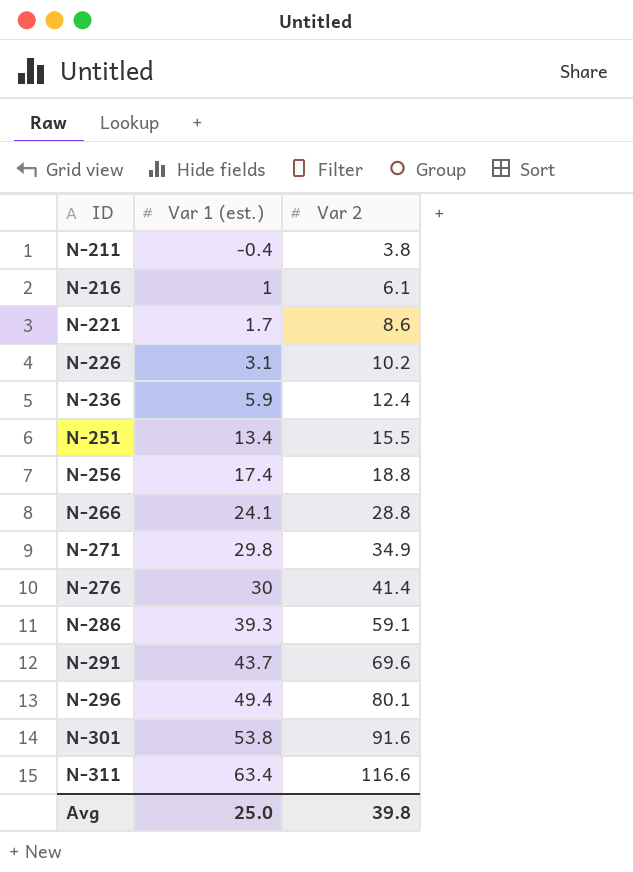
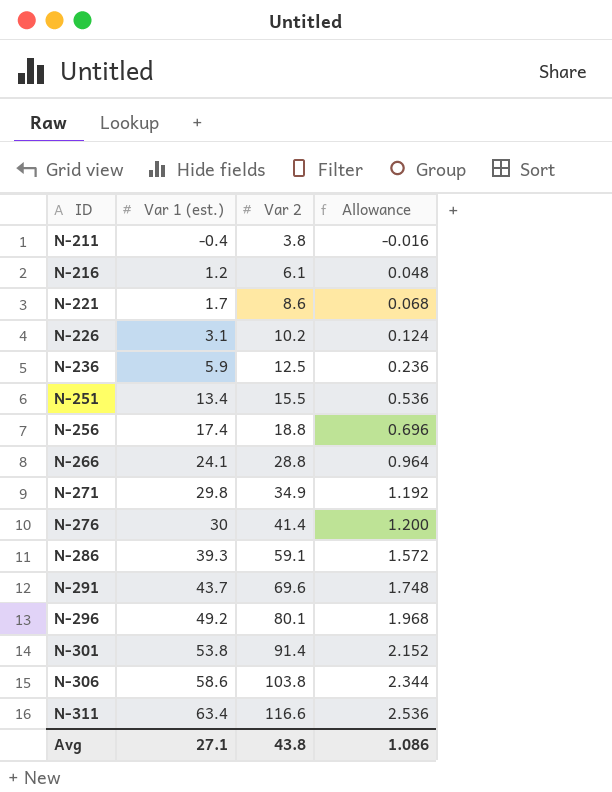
column Allowance | formula: none -> [Var 1 (est.)] * 0.04
N-216 | Var 1 (est.): 1 -> 1.2
N-236 | Var 2: 12.4 -> 12.5
N-296 | Var 1 (est.): 49.4 -> 49.2
N-301 | Var 2: 91.6 -> 91.4
row N-306: none -> 58.6 | 103.8 | 2.344
Avg | Var 1 (est.): 25.0 -> 27.1
Avg | Var 2: 39.8 -> 43.8

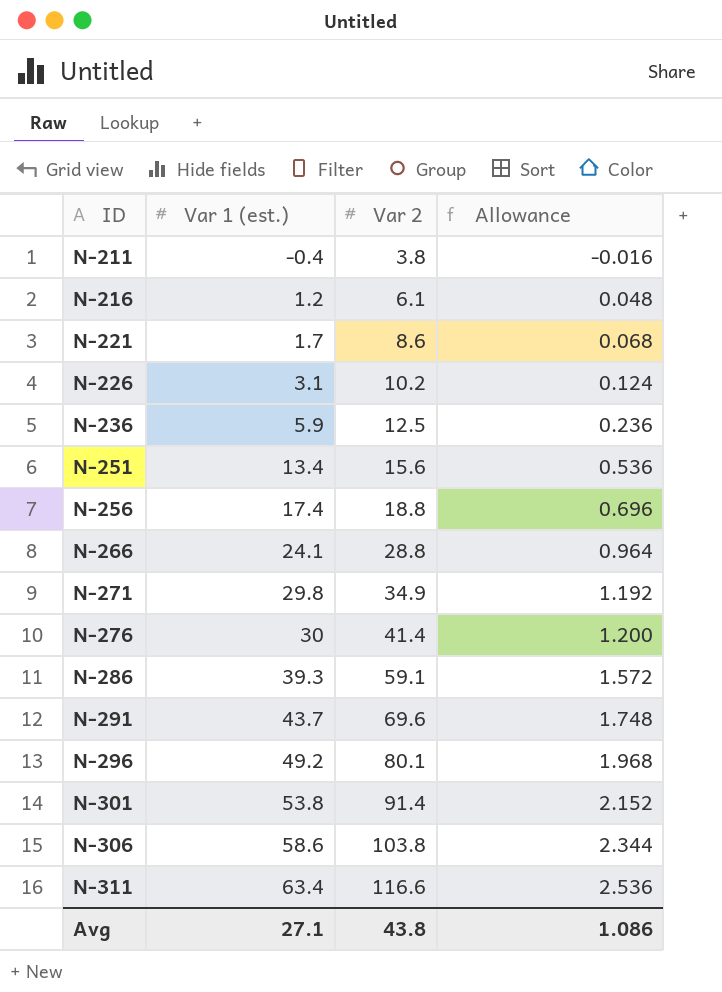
N-251 | Var 2: 15.5 -> 15.6

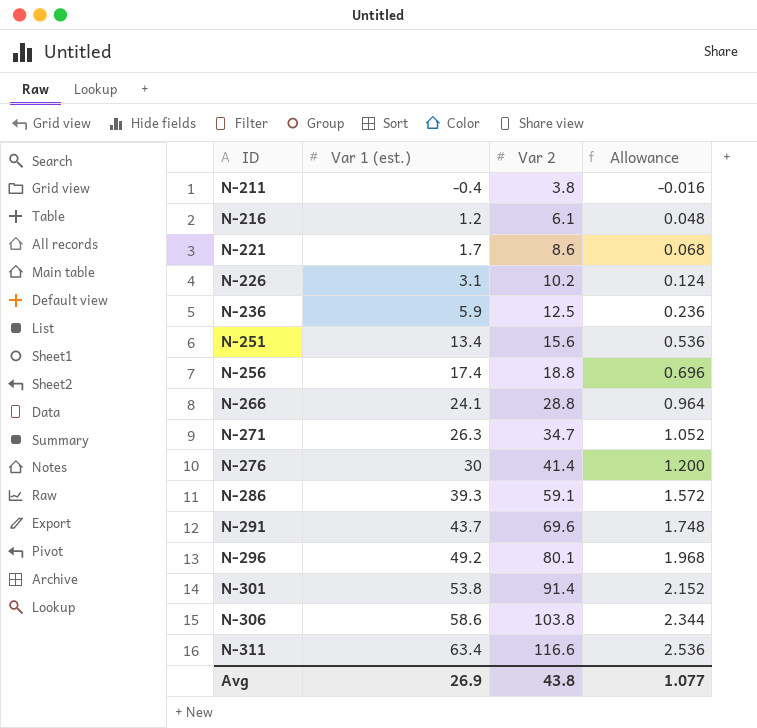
N-271 | Var 1 (est.): 29.8 -> 26.3
N-271 | Var 2: 34.9 -> 34.7
N-271 | Allowance: 1.192 -> 1.052
Avg | Var 1 (est.): 27.1 -> 26.9
Avg | Allowance: 1.086 -> 1.077

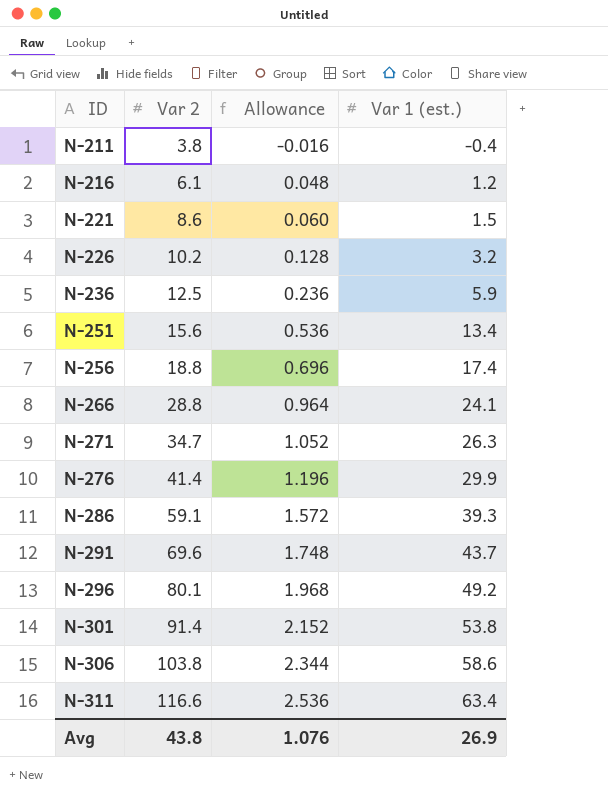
column Var 1 (est.) | position: 2 -> 4
N-221 | Allowance: 0.068 -> 0.060
N-221 | Var 1 (est.): 1.7 -> 1.5
N-226 | Allowance: 0.124 -> 0.128
N-226 | Var 1 (est.): 3.1 -> 3.2
N-276 | Allowance: 1.200 -> 1.196
N-276 | Var 1 (est.): 30 -> 29.9
Avg | Allowance: 1.077 -> 1.076

